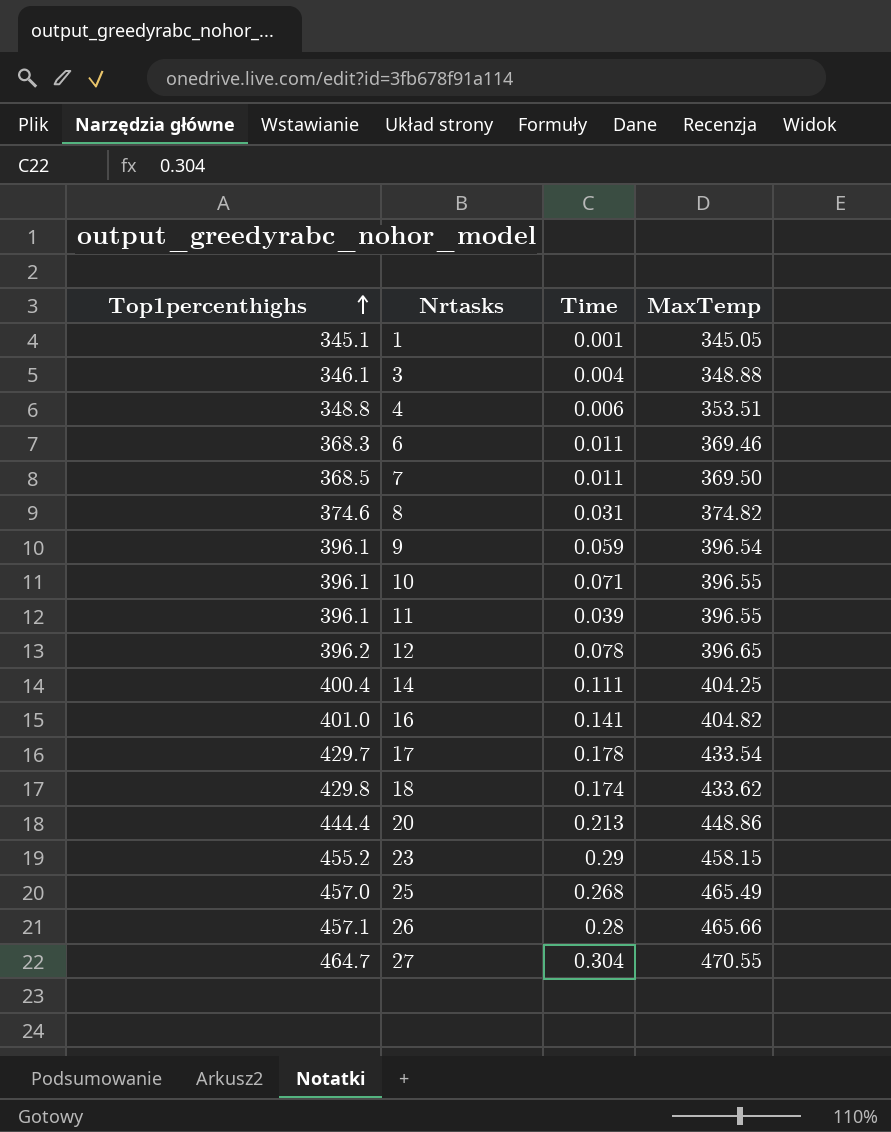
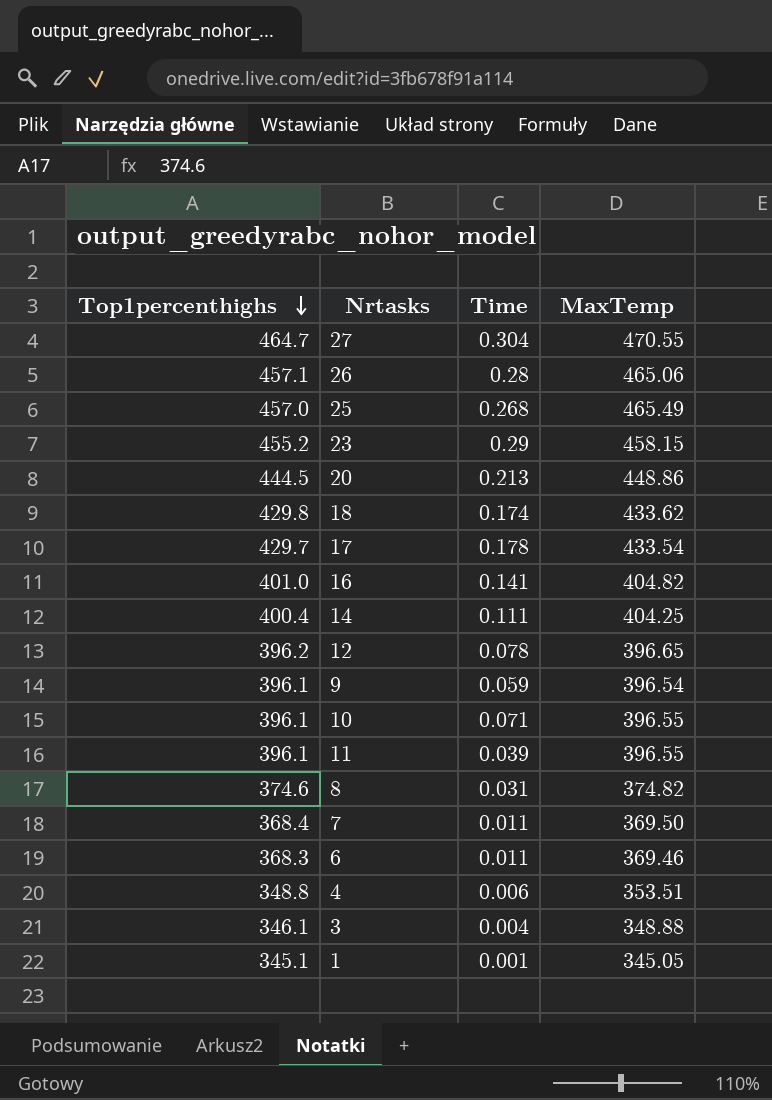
row order: Top1percenthighs ascending -> Top1percenthighs descending
26 | MaxTemp: 465.66 -> 465.06
20 | Top1percenthighs: 444.4 -> 444.5
7 | Top1percenthighs: 368.5 -> 368.4

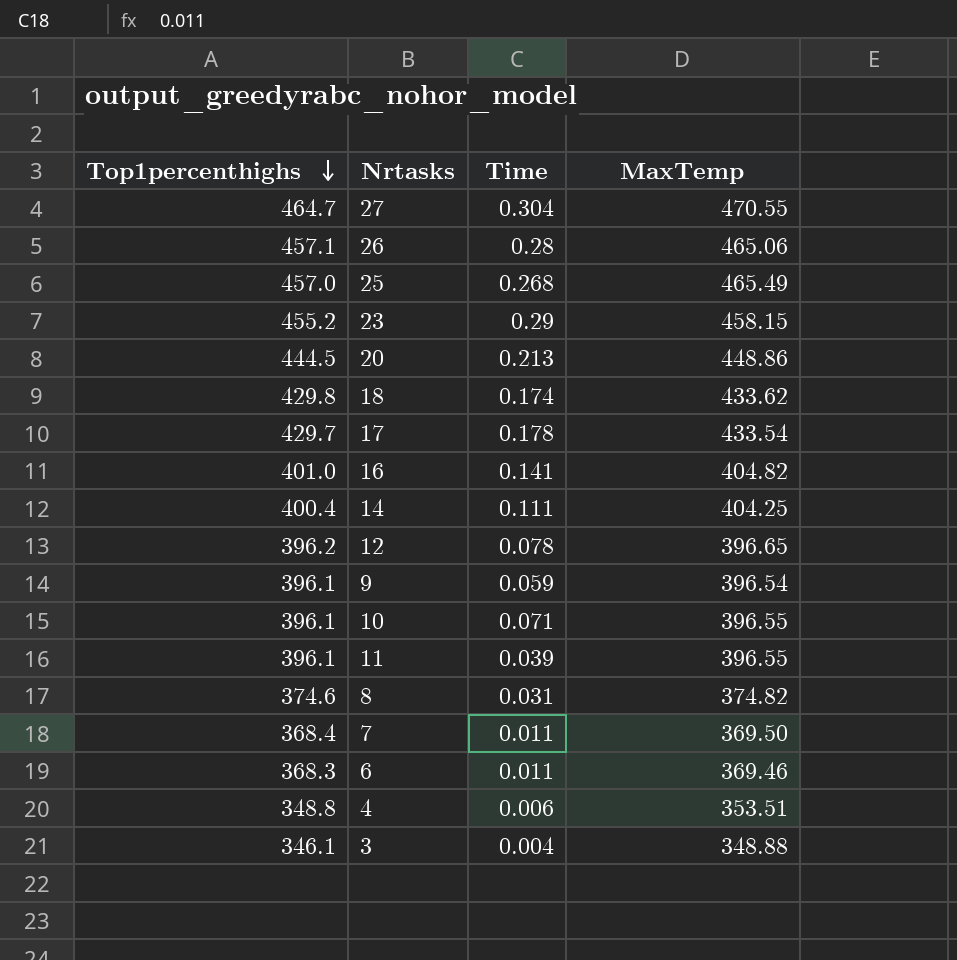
row 1: 345.1 | 0.001 | 345.05 -> none

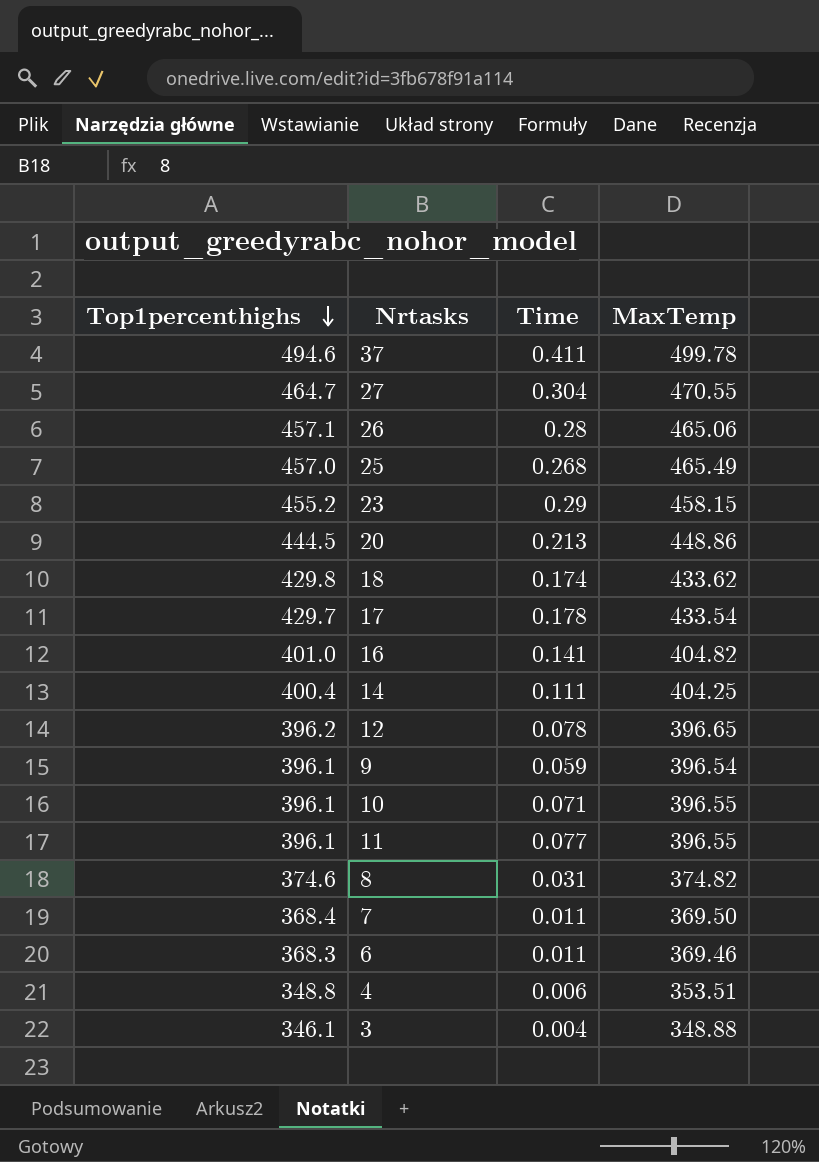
row 37: none -> 494.6 | 0.411 | 499.78
11 | Time: 0.039 -> 0.077

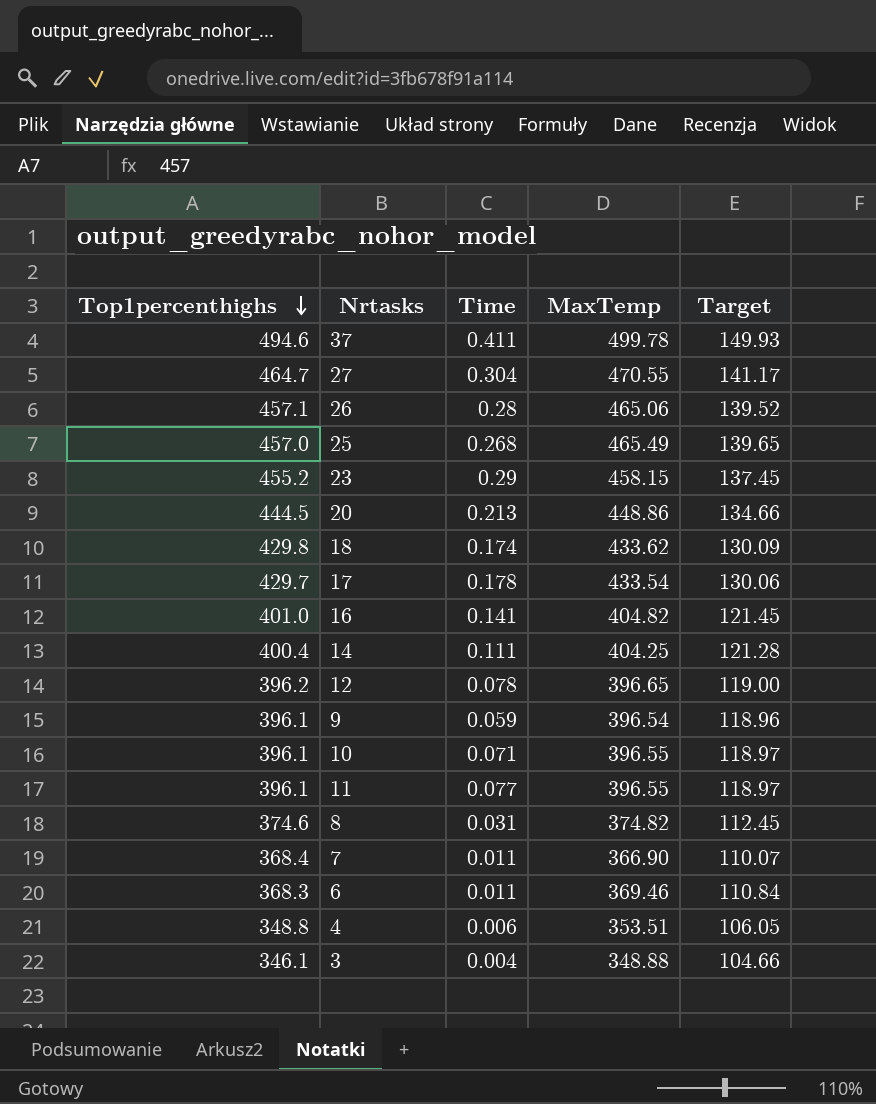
column Target | formula: none -> [MaxTemp] * 0.3
7 | MaxTemp: 369.50 -> 366.90

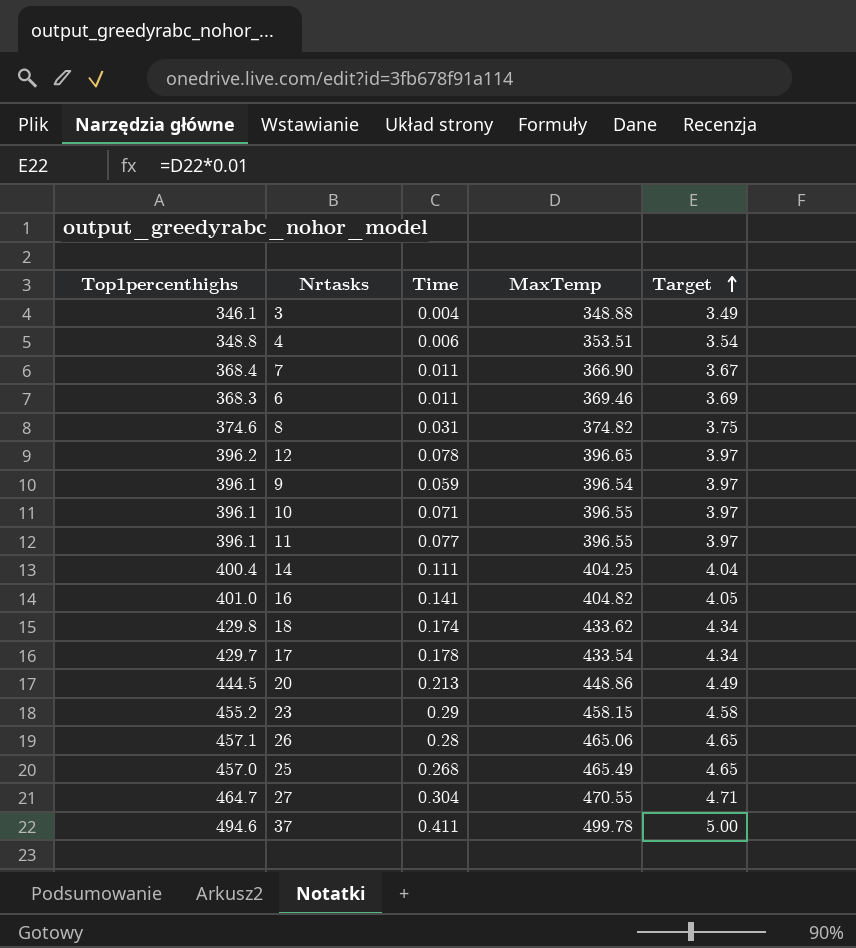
row order: Top1percenthighs descending -> Target ascending
column Target | formula: [MaxTemp] * 0.3 -> [MaxTemp] * 0.01

